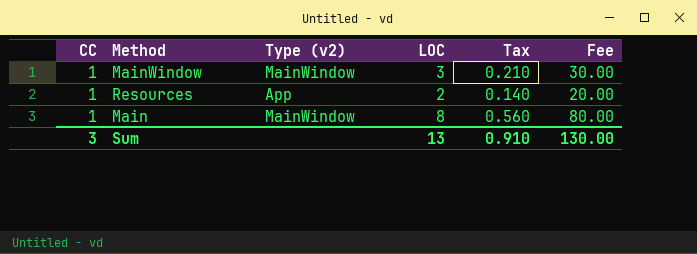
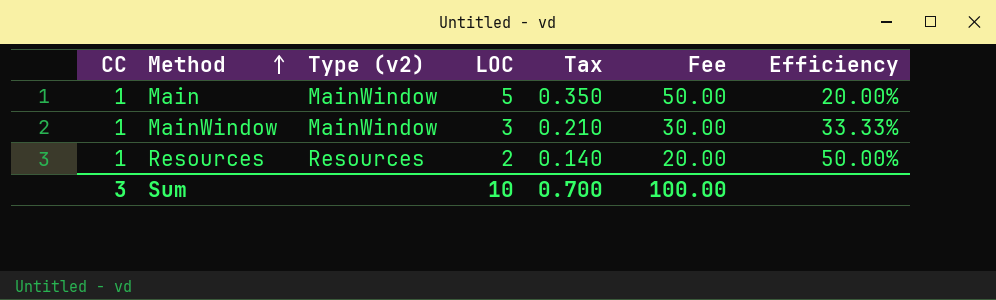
row order: none -> Method ascending
column Efficiency | formula: none -> [CC] / [LOC]
Main | LOC: 8 -> 5
Main | Tax: 0.560 -> 0.350
Main | Fee: 80.00 -> 50.00
Resources | Type (v2): App -> Resources
Sum | LOC: 13 -> 10
Sum | Tax: 0.910 -> 0.700
Sum | Fee: 130.00 -> 100.00

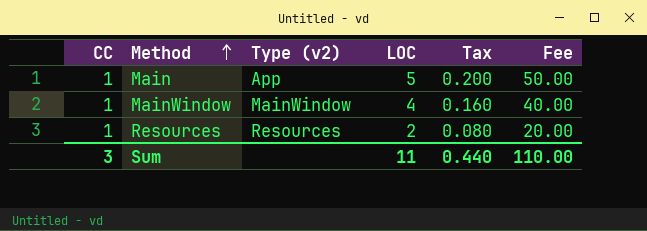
column Efficiency | formula: [CC] / [LOC] -> none
column Tax | formula: [LOC] * 0.07 -> [LOC] * 0.04
Main | Type (v2): MainWindow -> App
MainWindow | LOC: 3 -> 4
MainWindow | Fee: 30.00 -> 40.00
Sum | LOC: 10 -> 11
Sum | Tax: 0.700 -> 0.440
Sum | Fee: 100.00 -> 110.00

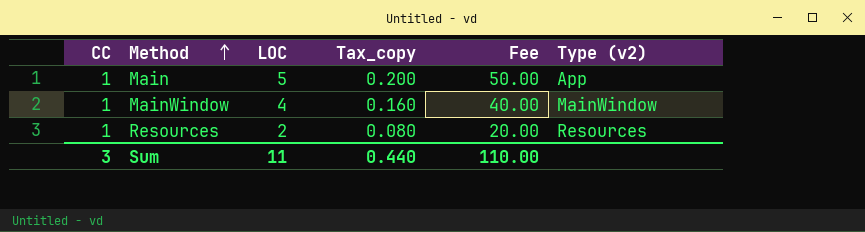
column name: Tax -> Tax_copy
column Type (v2) | position: 3 -> 6

